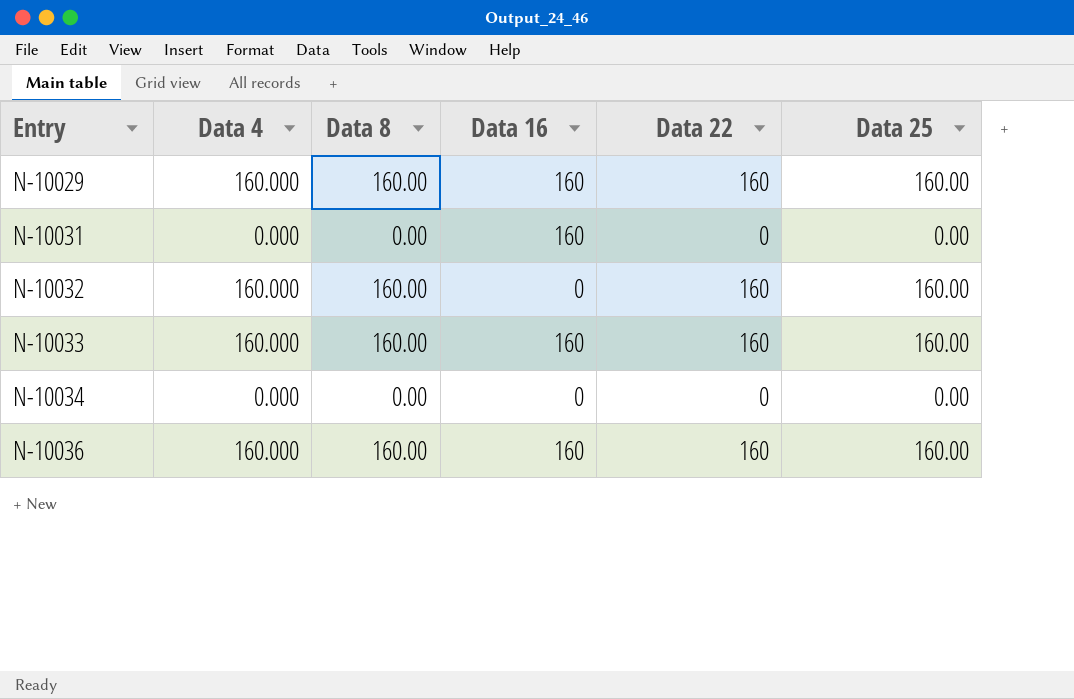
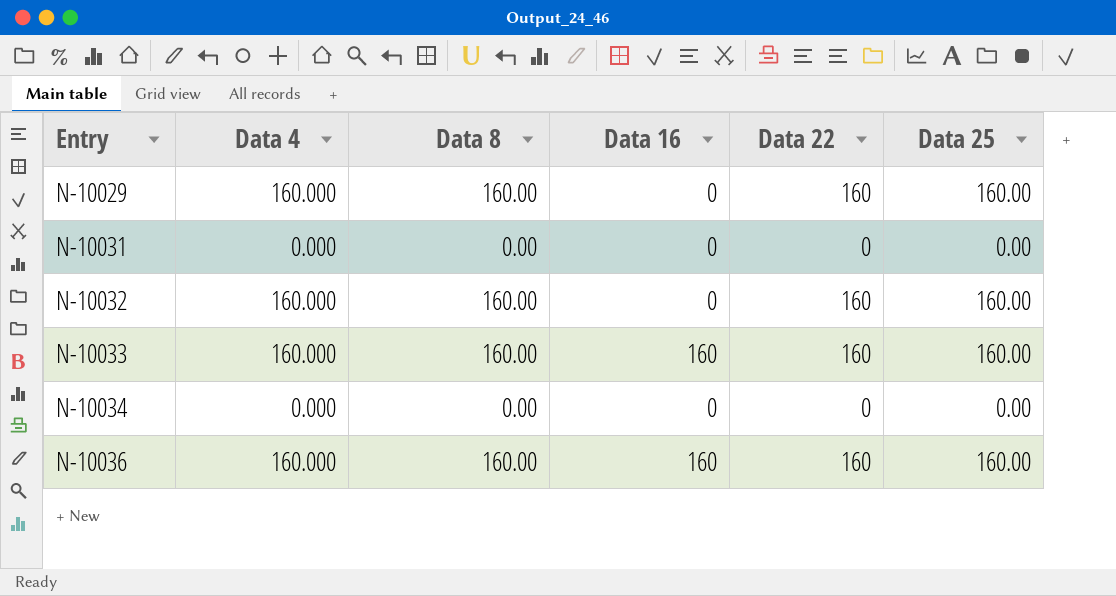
N-10029 | Data 16: 160 -> 0
N-10031 | Data 16: 160 -> 0

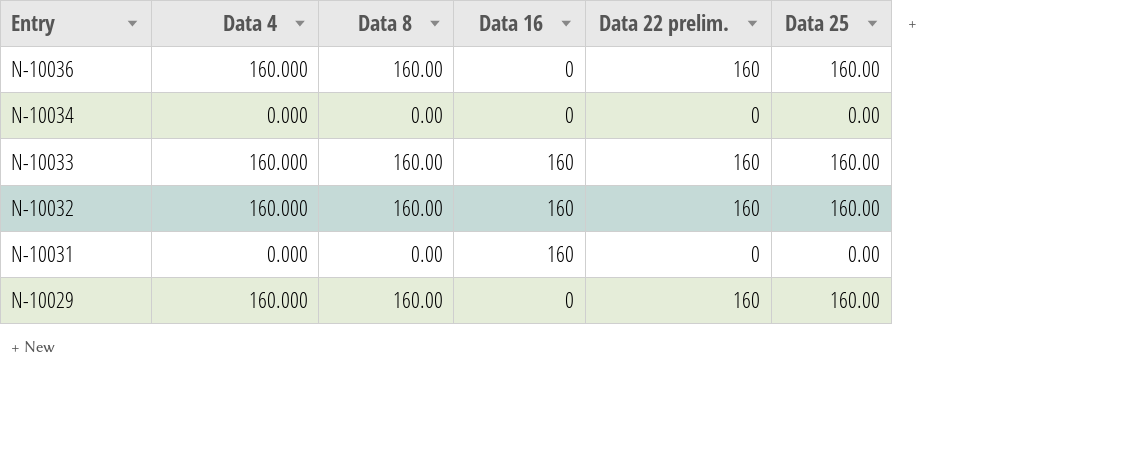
row order: Entry ascending -> Entry descending
column name: Data 22 -> Data 22 prelim.
N-10036 | Data 16: 160 -> 0
N-10032 | Data 16: 0 -> 160
N-10031 | Data 16: 0 -> 160

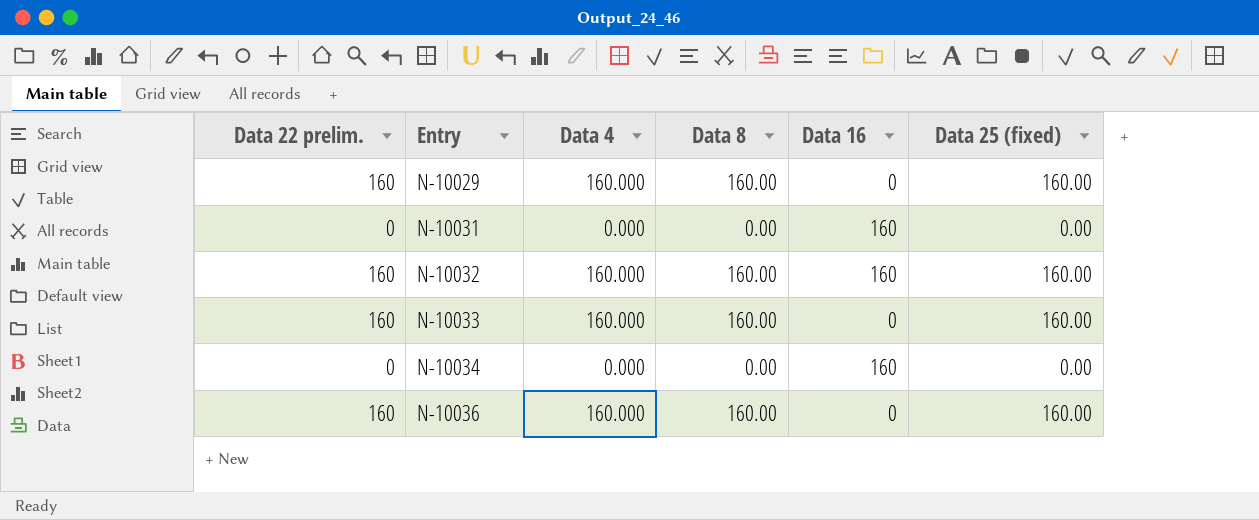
row order: Entry descending -> Entry ascending
column Data 22 prelim. | position: 5 -> 1
column name: Data 25 -> Data 25 (fixed)
N-10033 | Data 16: 160 -> 0
N-10034 | Data 16: 0 -> 160

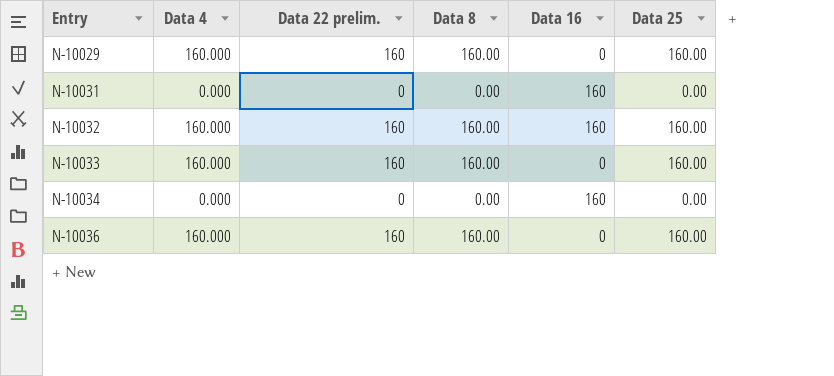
column Data 22 prelim. | position: 1 -> 3
column name: Data 25 (fixed) -> Data 25

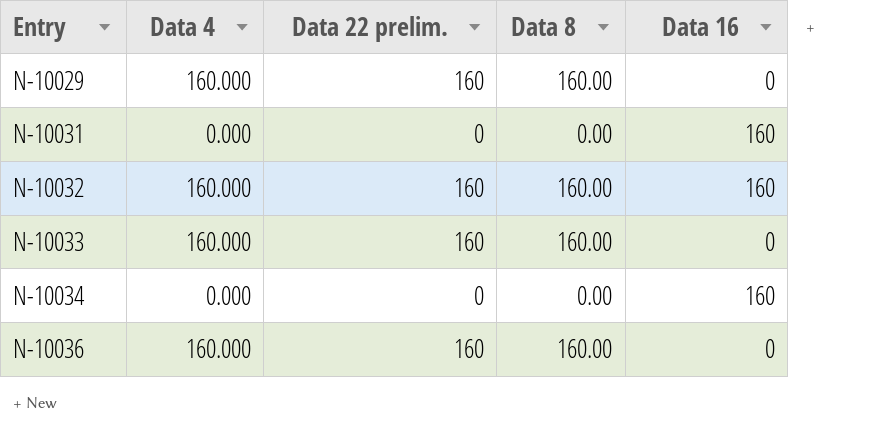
column Data 25 | position: 6 -> none

